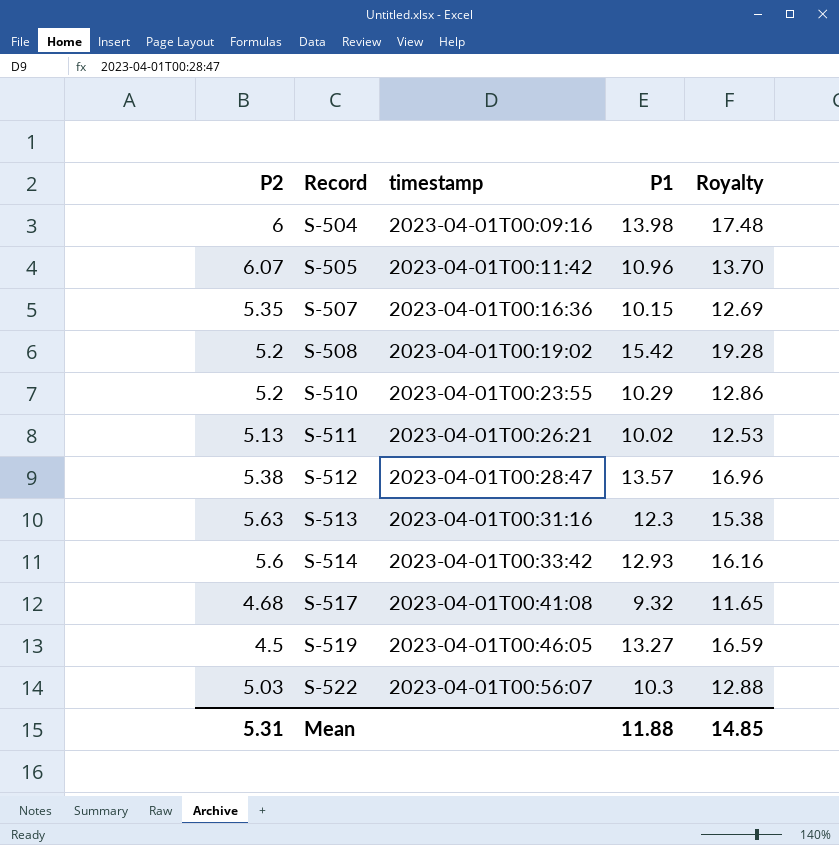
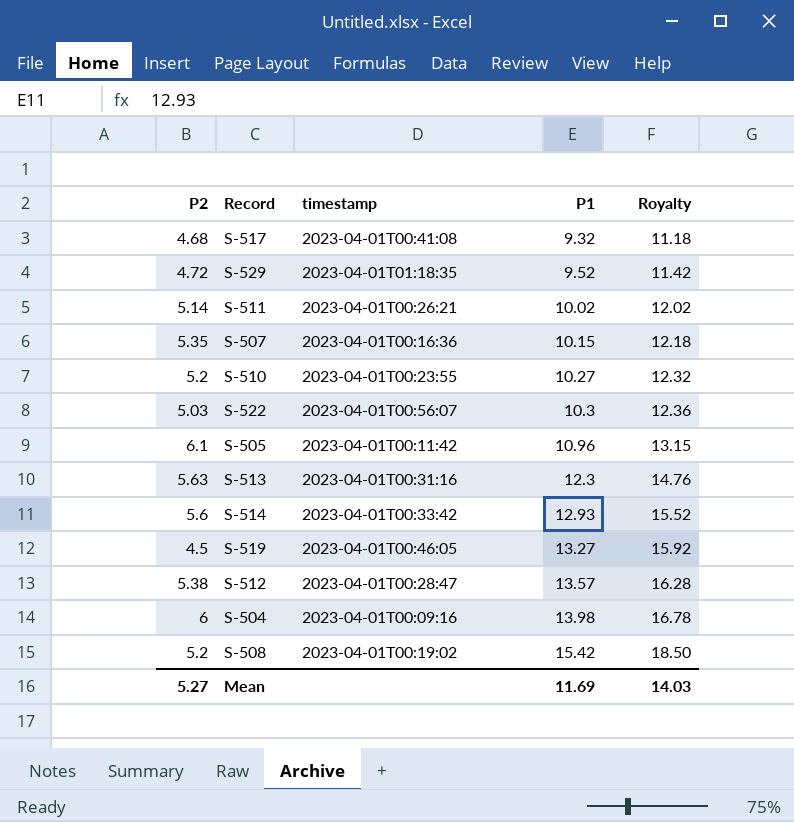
row order: Record ascending -> P1 ascending
column Royalty | formula: [P1] * 1.25 -> [P1] * 1.2
row S-529: none -> 4.72 | 2023-04-01T01:18:35 | 9.52 | 11.42
S-511 | P2: 5.13 -> 5.14
S-510 | P1: 10.29 -> 10.27
S-505 | P2: 6.07 -> 6.1
Mean | P2: 5.31 -> 5.27
Mean | P1: 11.88 -> 11.69
Mean | Royalty: 14.85 -> 14.03

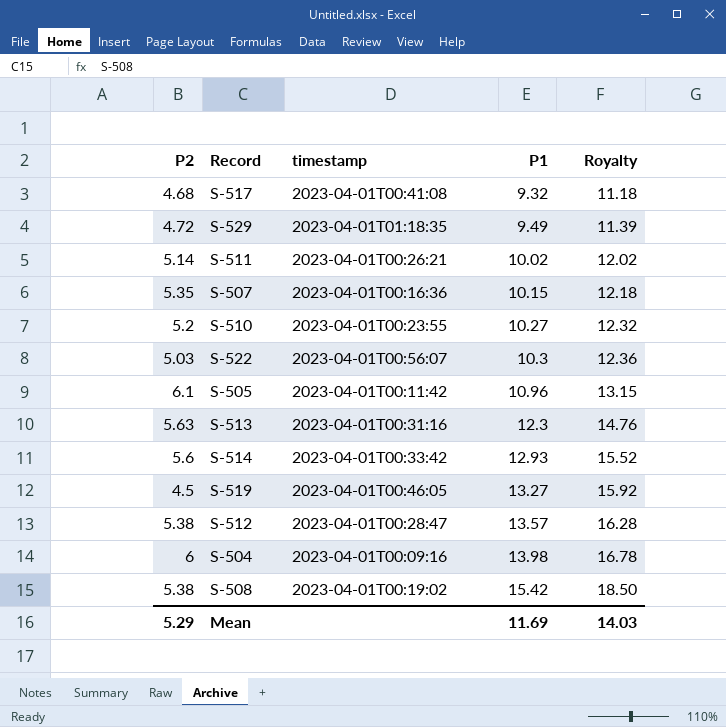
S-529 | P1: 9.52 -> 9.49
S-529 | Royalty: 11.42 -> 11.39
S-508 | P2: 5.2 -> 5.38
Mean | P2: 5.27 -> 5.29

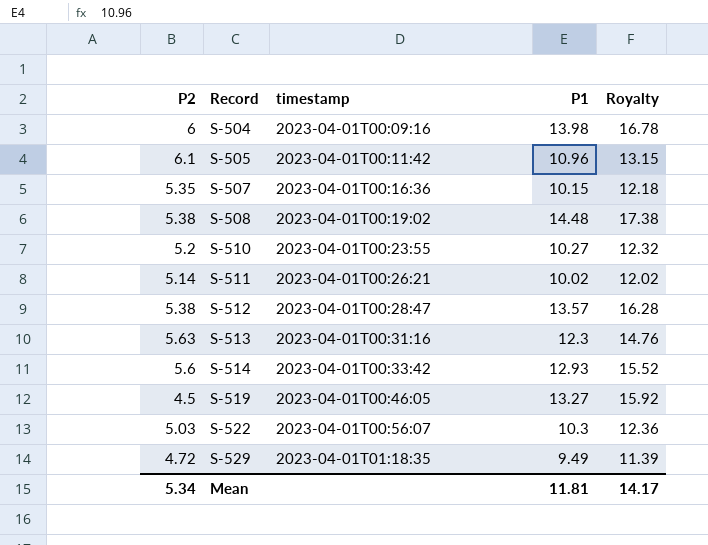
row order: P1 ascending -> Record ascending
row S-517: 4.68 | 2023-04-01T00:41:08 | 9.32 | 11.18 -> none
S-508 | P1: 15.42 -> 14.48
S-508 | Royalty: 18.50 -> 17.38
Mean | P2: 5.29 -> 5.34
Mean | P1: 11.69 -> 11.81
Mean | Royalty: 14.03 -> 14.17

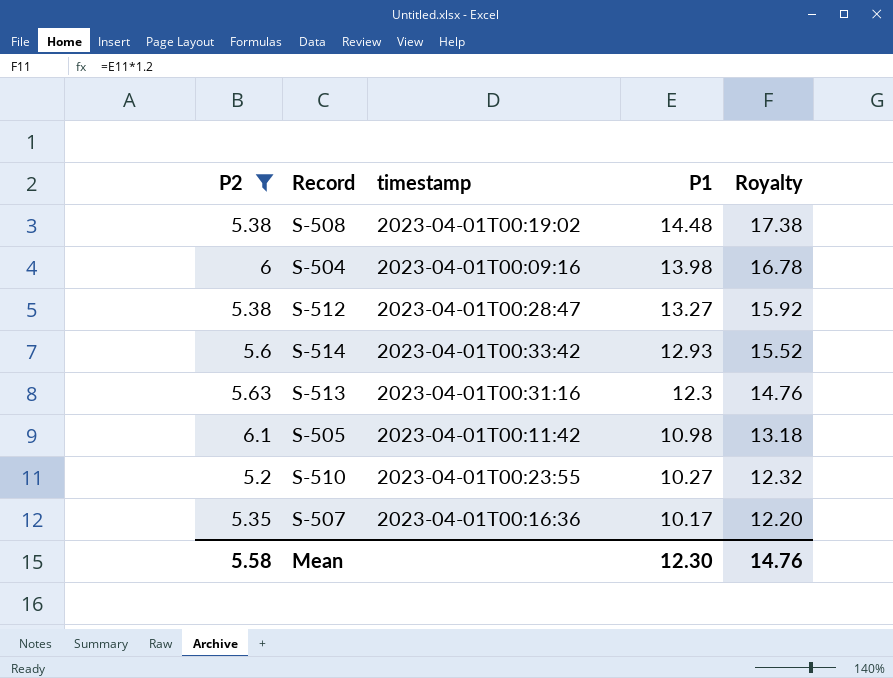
filter: none -> P2 >= 5.2
row order: Record ascending -> P1 descending
S-512 | P1: 13.57 -> 13.27
S-512 | Royalty: 16.28 -> 15.92
S-505 | P1: 10.96 -> 10.98
S-505 | Royalty: 13.15 -> 13.18
S-507 | P1: 10.15 -> 10.17
S-507 | Royalty: 12.18 -> 12.20
Mean | P2: 5.34 -> 5.58
Mean | P1: 11.81 -> 12.30
Mean | Royalty: 14.17 -> 14.76

